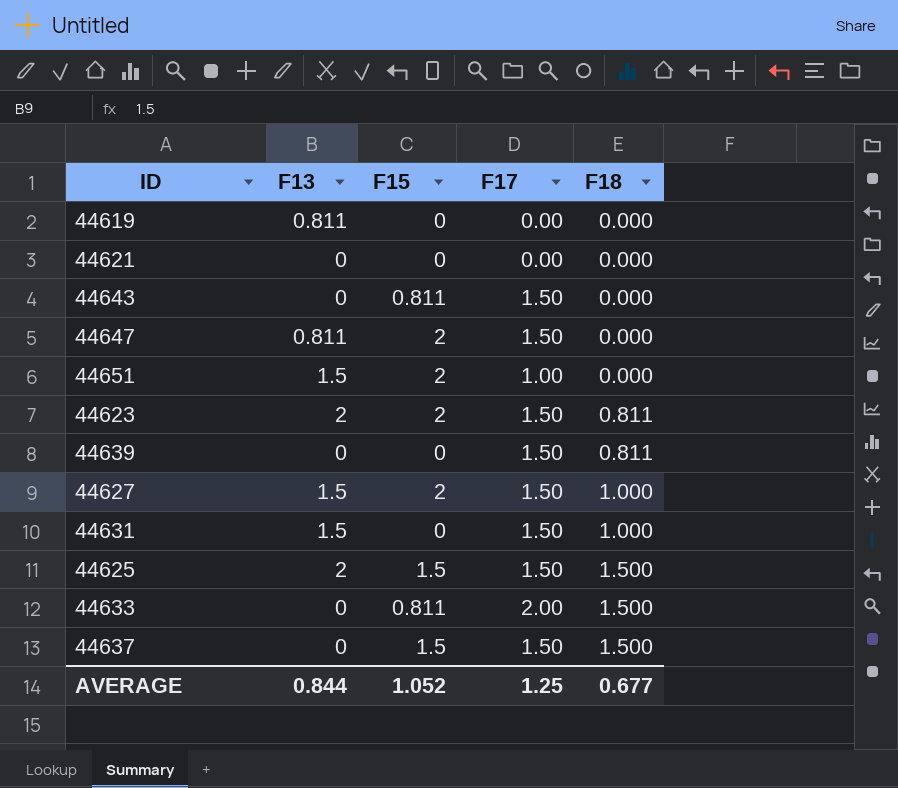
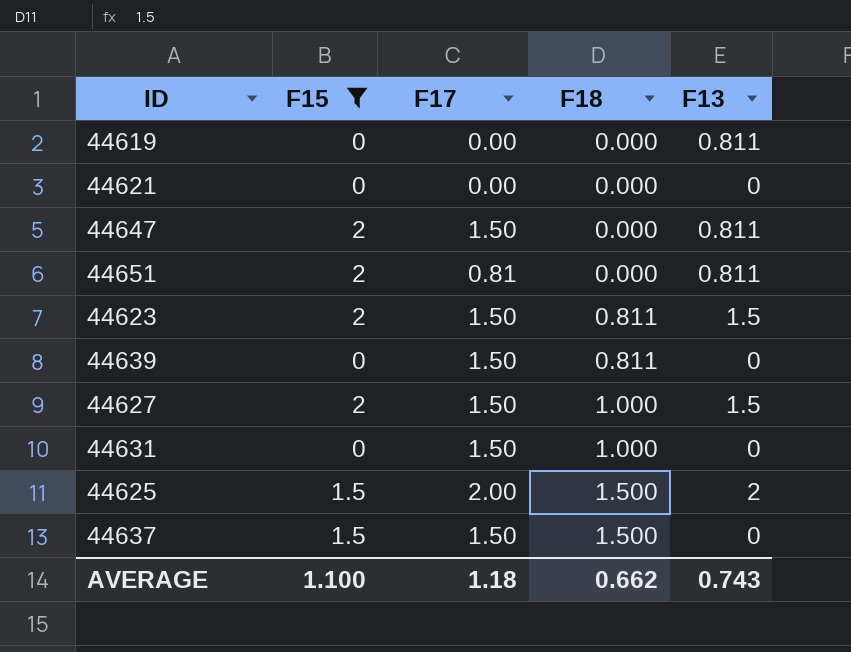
filter: none -> F15 != 0.811
column F13 | position: 2 -> 5
44651 | F17: 1.00 -> 0.81
44651 | F13: 1.5 -> 0.811
44623 | F13: 2 -> 1.5
44631 | F13: 1.5 -> 0
44625 | F17: 1.50 -> 2.00
AVERAGE | F15: 1.052 -> 1.100
AVERAGE | F17: 1.25 -> 1.18
AVERAGE | F18: 0.677 -> 0.662
AVERAGE | F13: 0.844 -> 0.743

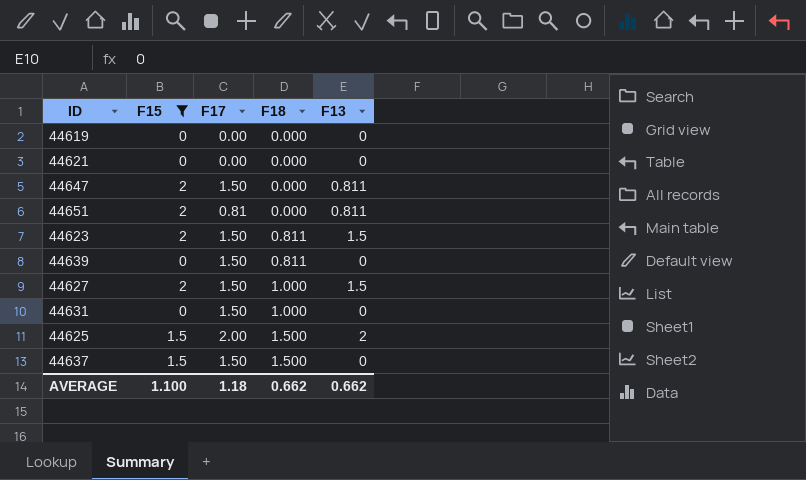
44619 | F13: 0.811 -> 0
AVERAGE | F13: 0.743 -> 0.662

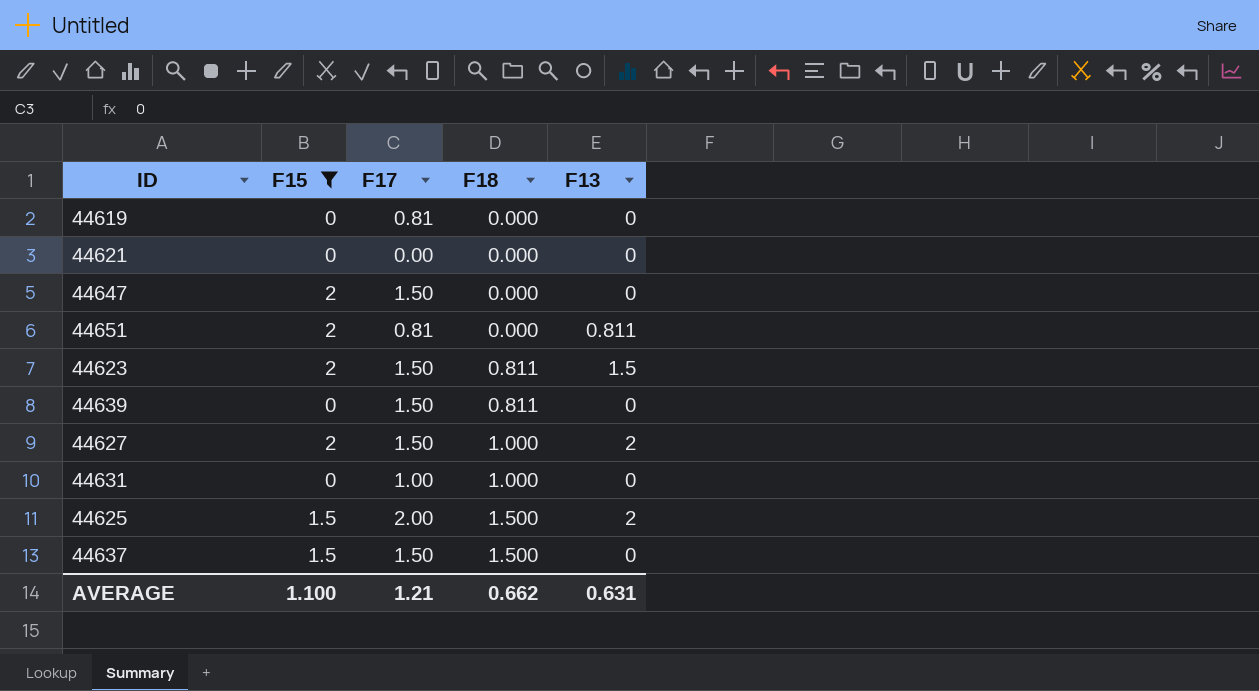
44619 | F17: 0.00 -> 0.81
44647 | F13: 0.811 -> 0
44627 | F13: 1.5 -> 2
44631 | F17: 1.50 -> 1.00
AVERAGE | F17: 1.18 -> 1.21
AVERAGE | F13: 0.662 -> 0.631

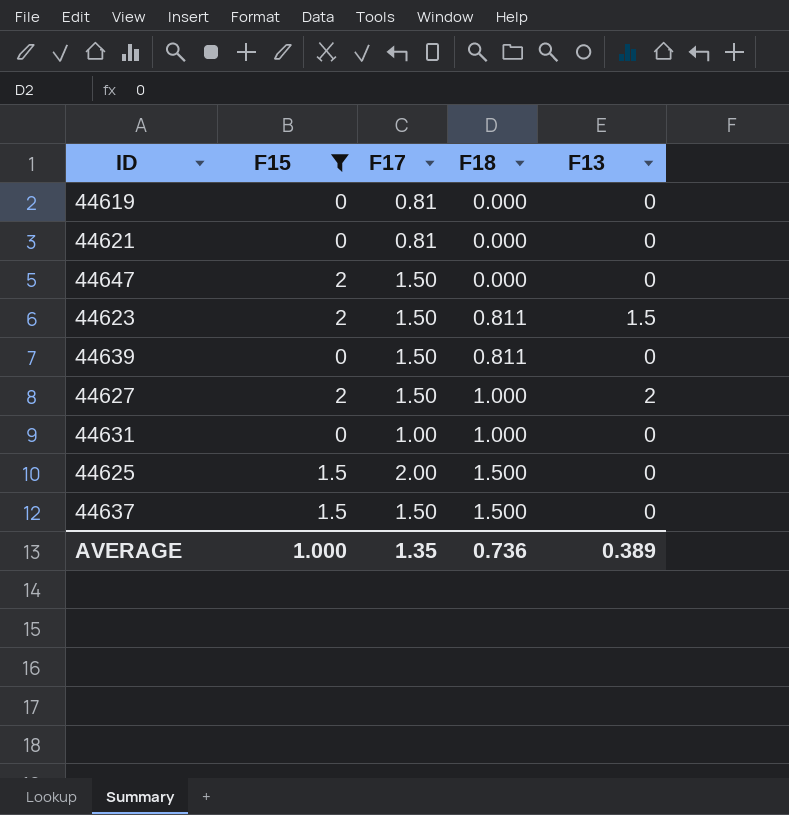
row 44651: 2 | 0.81 | 0.000 | 0.811 -> none
44621 | F17: 0.00 -> 0.81
44625 | F13: 2 -> 0
AVERAGE | F15: 1.100 -> 1.000
AVERAGE | F17: 1.21 -> 1.35
AVERAGE | F18: 0.662 -> 0.736
AVERAGE | F13: 0.631 -> 0.389

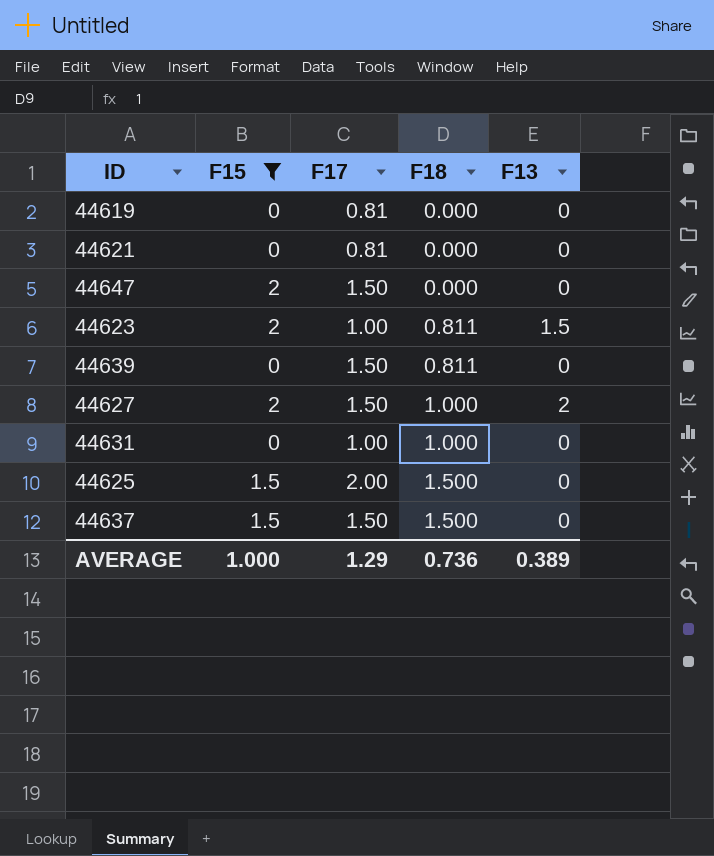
44623 | F17: 1.50 -> 1.00
AVERAGE | F17: 1.35 -> 1.29

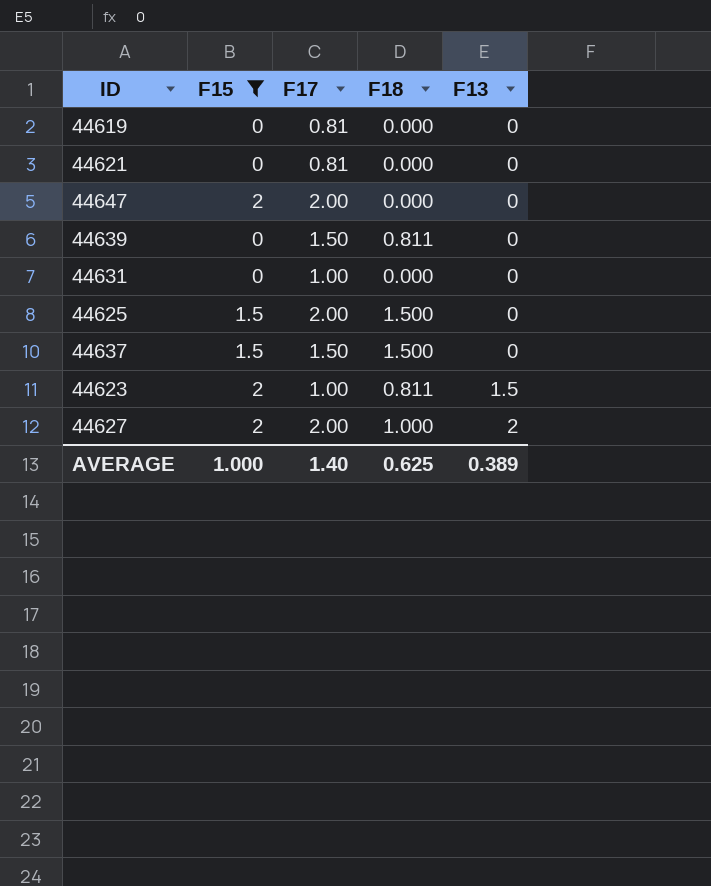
row order: F18 ascending -> F13 ascending
44647 | F17: 1.50 -> 2.00
44631 | F18: 1.000 -> 0.000
44627 | F17: 1.50 -> 2.00
AVERAGE | F17: 1.29 -> 1.40
AVERAGE | F18: 0.736 -> 0.625

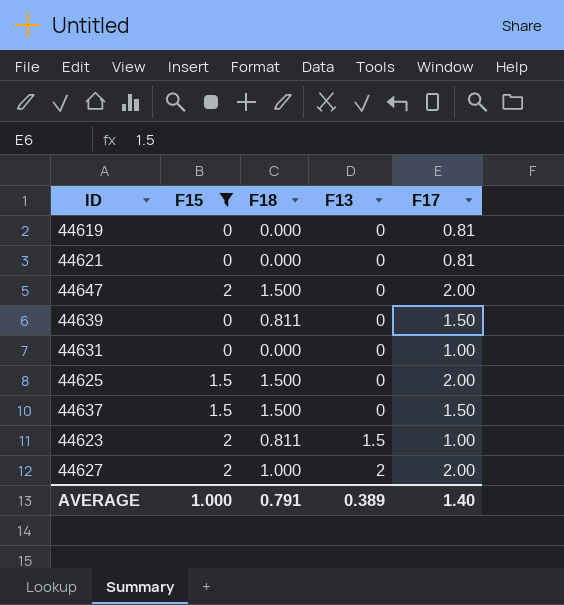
column F17 | position: 3 -> 5
44647 | F18: 0.000 -> 1.500
AVERAGE | F18: 0.625 -> 0.791

